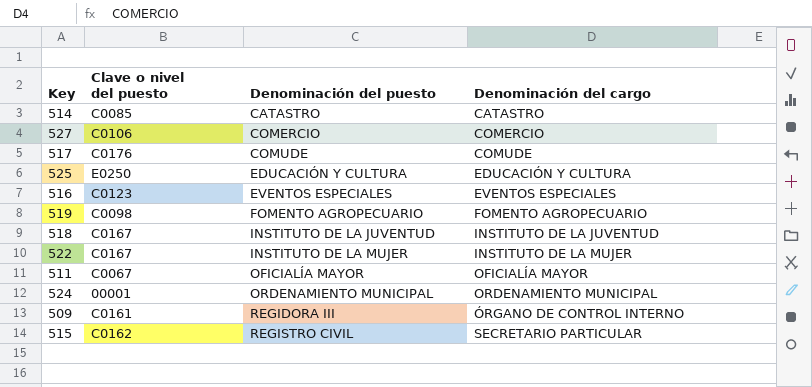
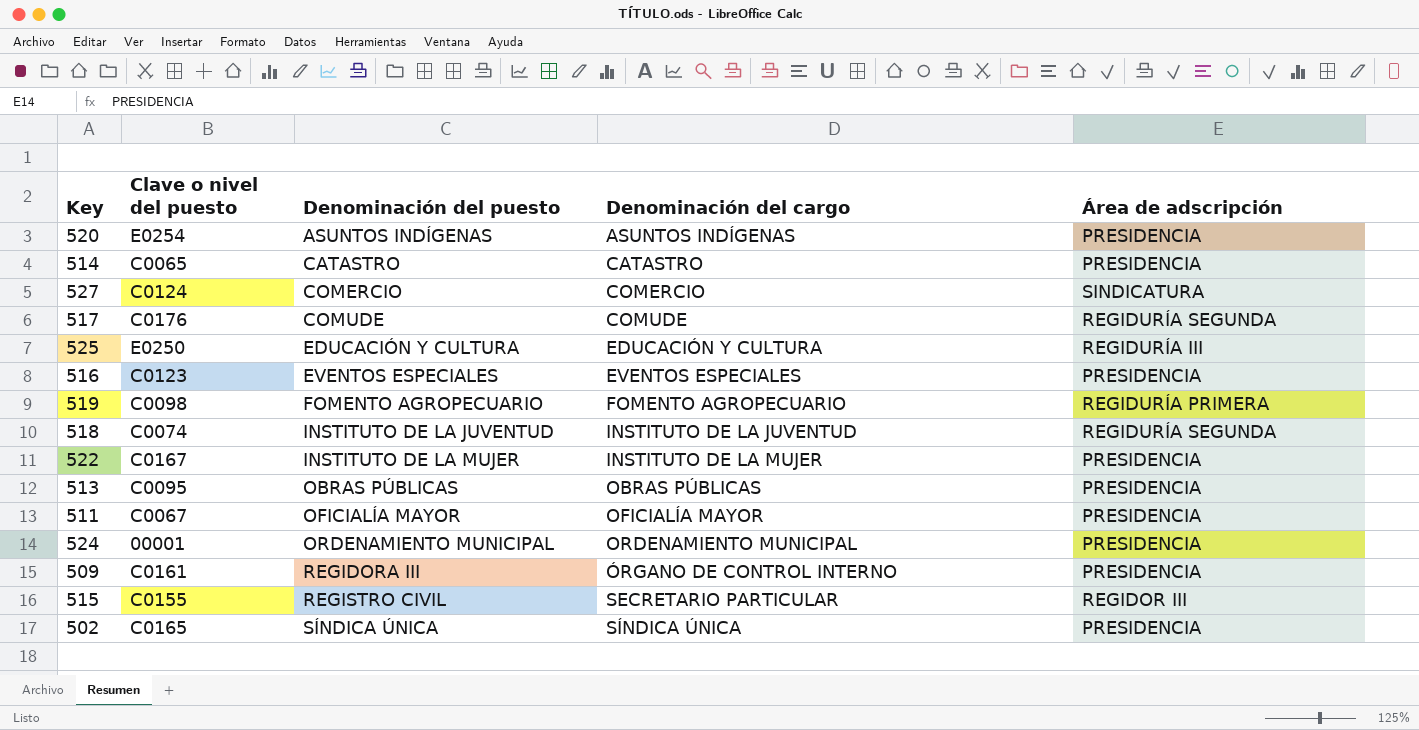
column Área de adscripción | position: none -> 5
row 520: none -> E0254 | ASUNTOS INDÍGENAS | ASUNTOS INDÍGENAS | PRESIDENCIA
514 | Clave o nivel del puesto: C0085 -> C0065
527 | Clave o nivel del puesto: C0106 -> C0124
518 | Clave o nivel del puesto: C0167 -> C0074
row 513: none -> C0095 | OBRAS PÚBLICAS | OBRAS PÚBLICAS | PRESIDENCIA
515 | Clave o nivel del puesto: C0162 -> C0155
row 502: none -> C0165 | SÍNDICA ÚNICA | SÍNDICA ÚNICA | PRESIDENCIA

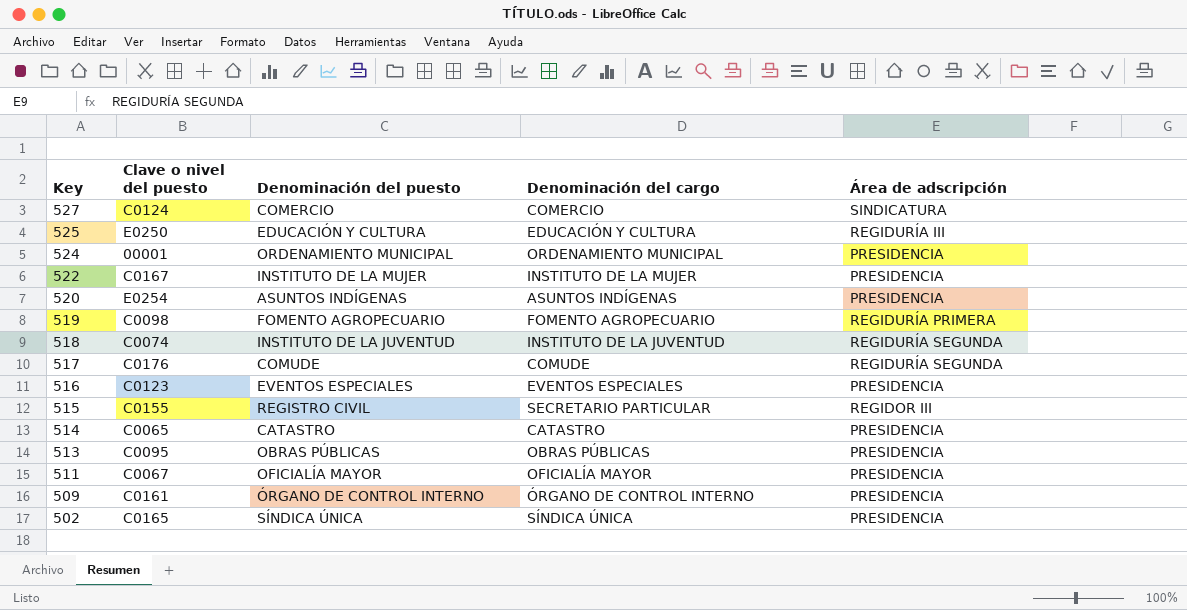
row order: Denominación del puesto ascending -> Key descending
509 | Denominación del puesto: REGIDORA III -> ÓRGANO DE CONTROL INTERNO

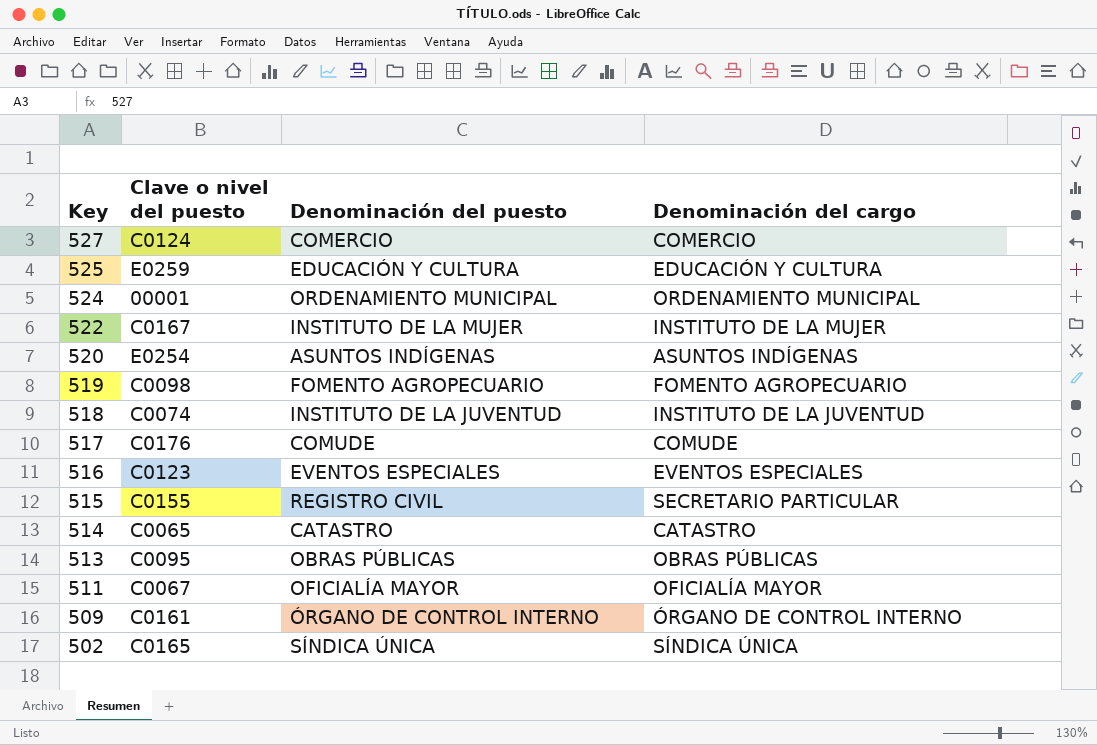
column Área de adscripción | position: 5 -> none
525 | Clave o nivel del puesto: E0250 -> E0259

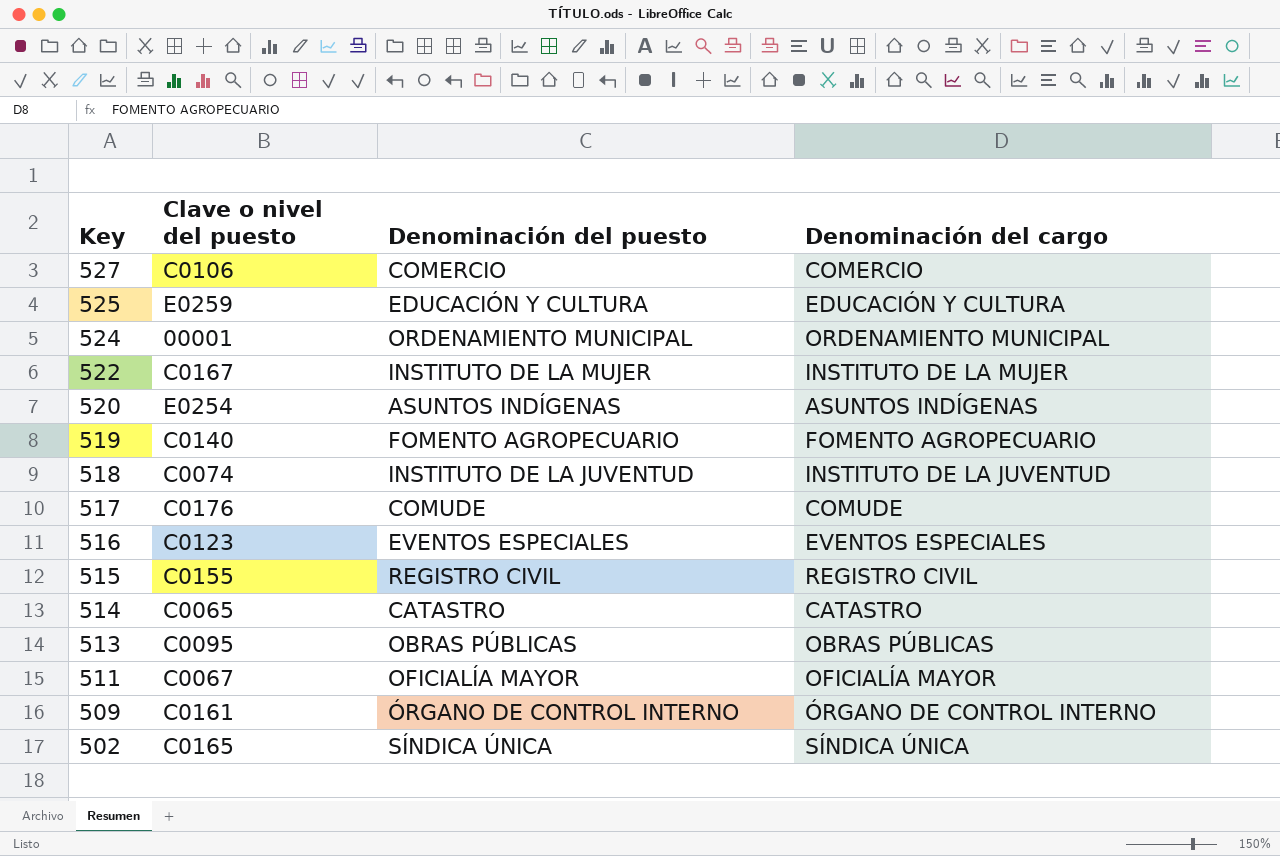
527 | Clave o nivel del puesto: C0124 -> C0106
519 | Clave o nivel del puesto: C0098 -> C0140
515 | Denominación del cargo: SECRETARIO PARTICULAR -> REGISTRO CIVIL

